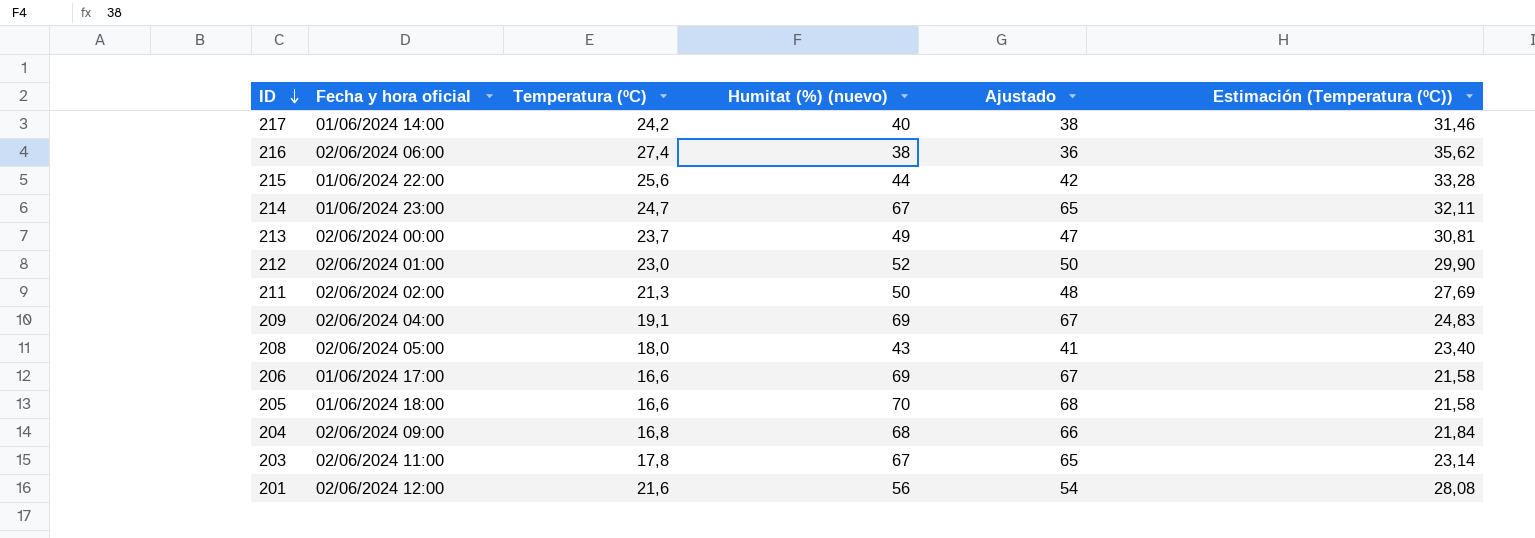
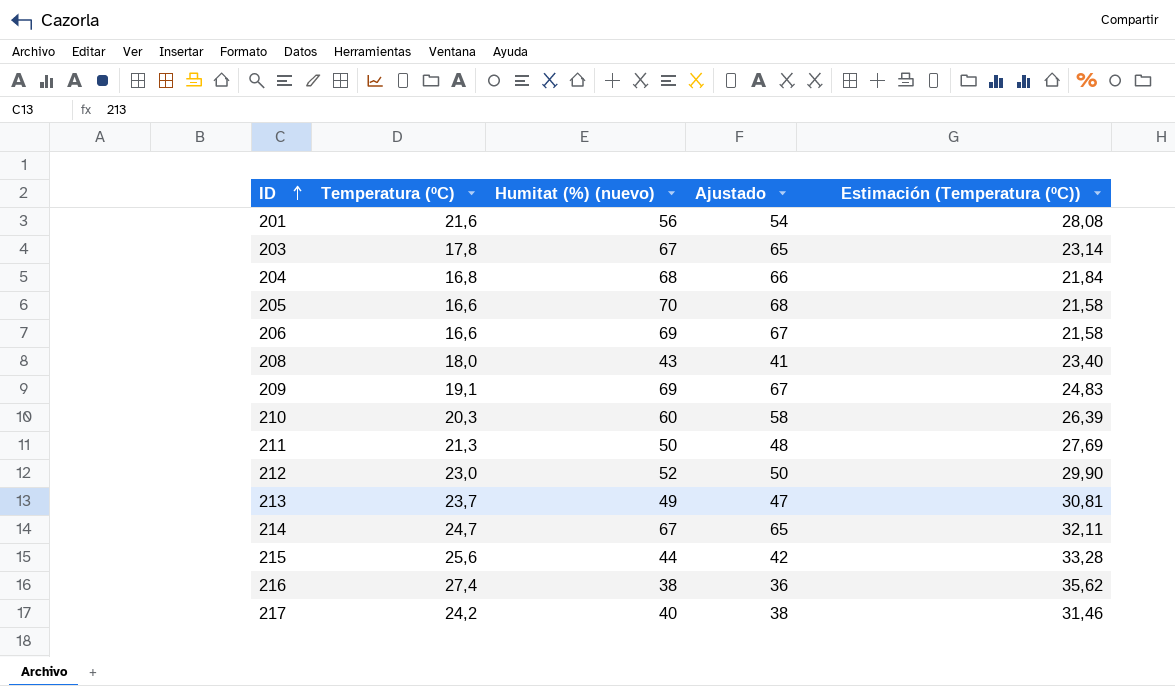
row order: ID descending -> ID ascending
column Fecha y hora oficial | position: 2 -> none
row 210: none -> 20,3 | 60 | 58 | 26,39

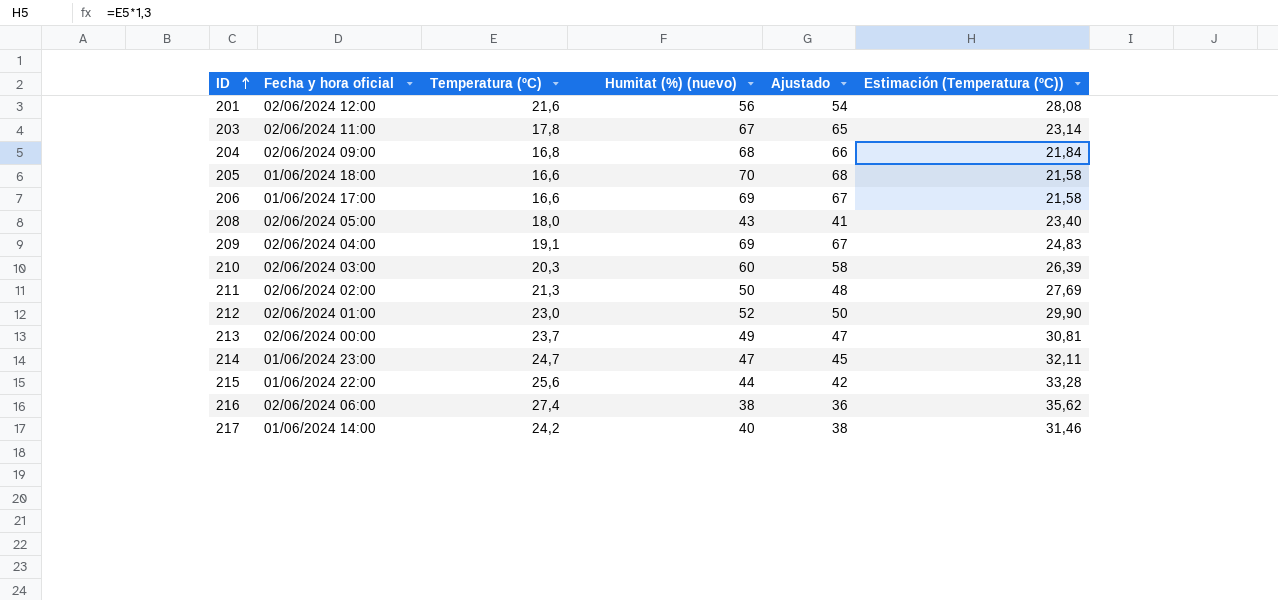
column Fecha y hora oficial | position: none -> 2
214 | Humitat (%) (nuevo): 67 -> 47
214 | Ajustado: 65 -> 45

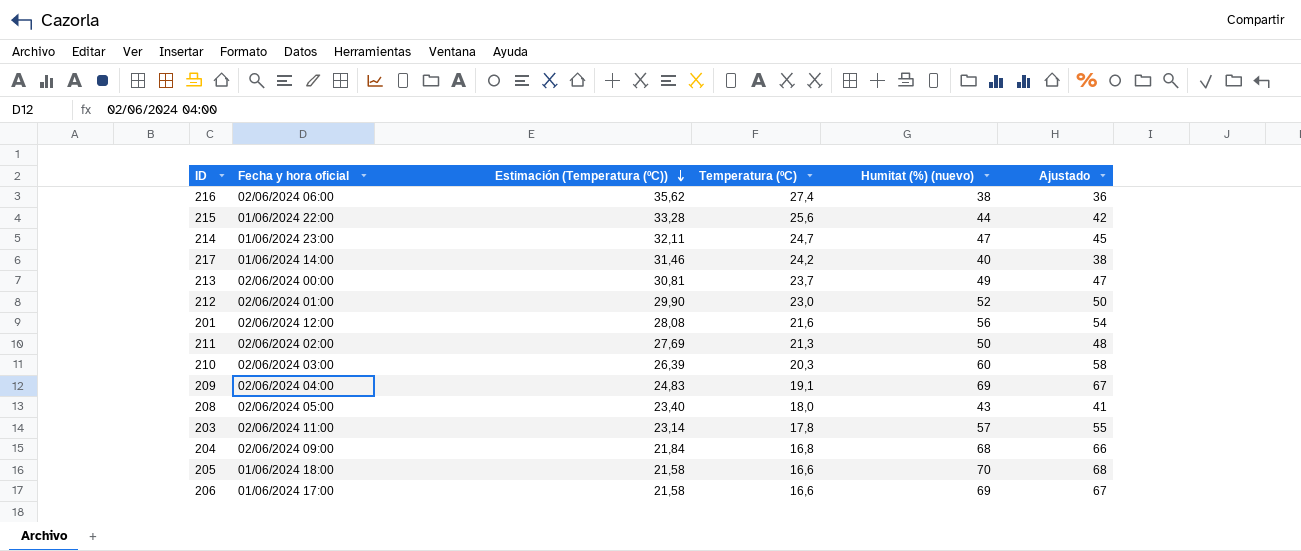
row order: ID ascending -> Estimación (Temperatura (ºC)) descending
column Estimación (Temperatura (ºC)) | position: 6 -> 3
203 | Humitat (%) (nuevo): 67 -> 57
203 | Ajustado: 65 -> 55

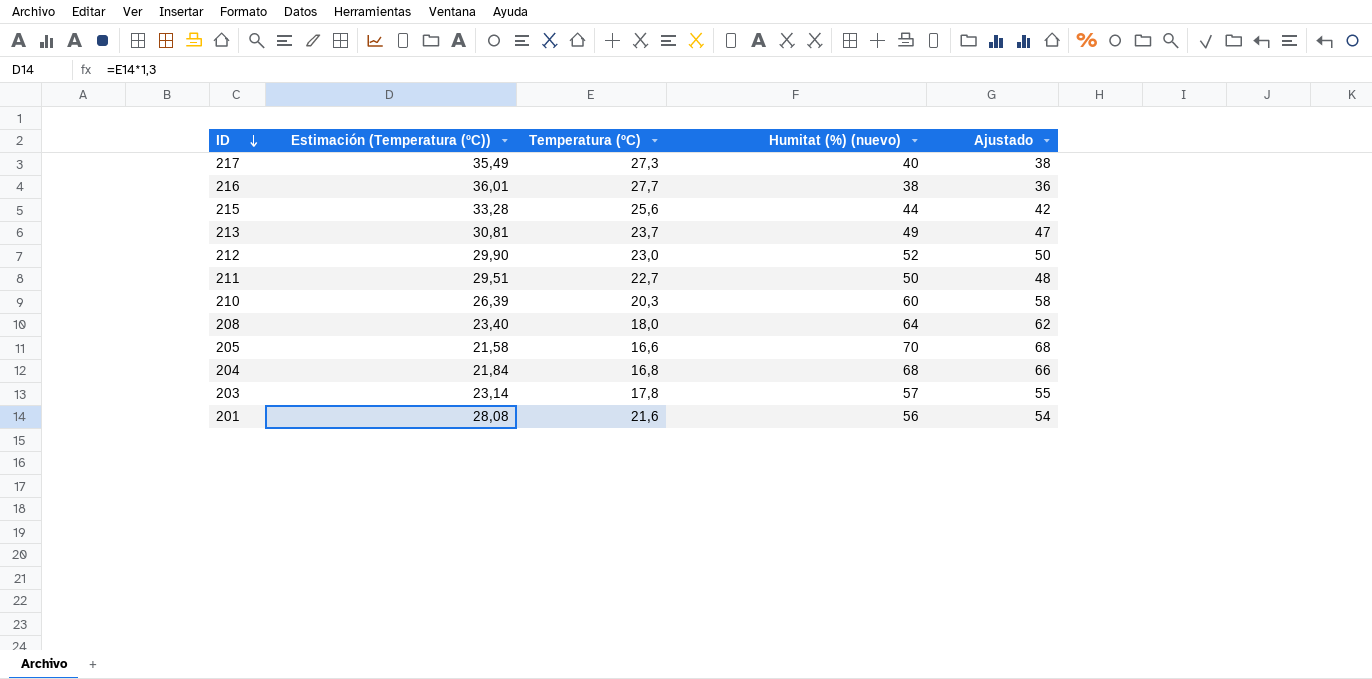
row order: Estimación (Temperatura (ºC)) descending -> ID descending
column Fecha y hora oficial | position: 2 -> none
row 214: 01/06/2024 23:00 | 32,11 | 24,7 | 47 | 45 -> none
row 209: 02/06/2024 04:00 | 24,83 | 19,1 | 69 | 67 -> none
row 206: 01/06/2024 17:00 | 21,58 | 16,6 | 69 | 67 -> none
217 | Estimación (Temperatura (ºC)): 31,46 -> 35,49
217 | Temperatura (ºC): 24,2 -> 27,3
216 | Estimación (Temperatura (ºC)): 35,62 -> 36,01
216 | Temperatura (ºC): 27,4 -> 27,7
211 | Estimación (Temperatura (ºC)): 27,69 -> 29,51
211 | Temperatura (ºC): 21,3 -> 22,7
208 | Humitat (%) (nuevo): 43 -> 64
208 | Ajustado: 41 -> 62

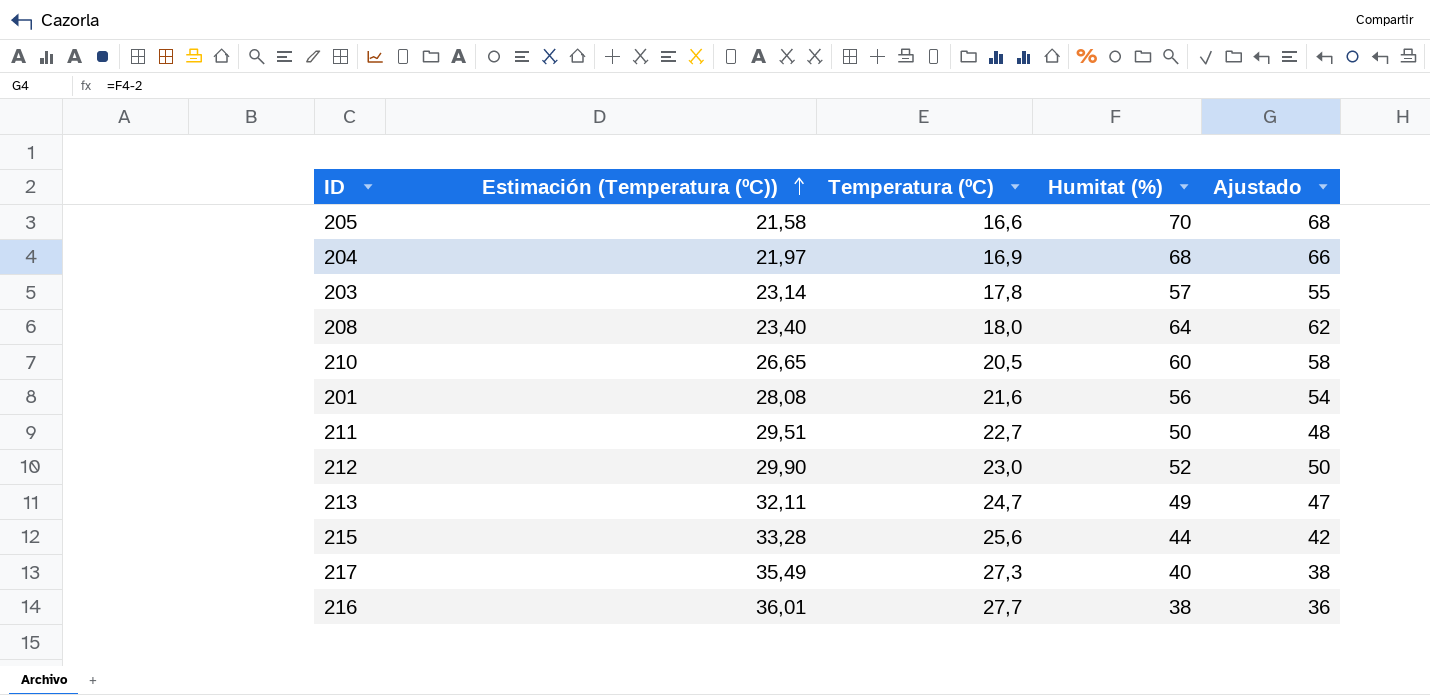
row order: ID descending -> Estimación (Temperatura (ºC)) ascending
column name: Humitat (%) (nuevo) -> Humitat (%)
204 | Estimación (Temperatura (ºC)): 21,84 -> 21,97
204 | Temperatura (ºC): 16,8 -> 16,9
210 | Estimación (Temperatura (ºC)): 26,39 -> 26,65
210 | Temperatura (ºC): 20,3 -> 20,5
213 | Estimación (Temperatura (ºC)): 30,81 -> 32,11
213 | Temperatura (ºC): 23,7 -> 24,7

